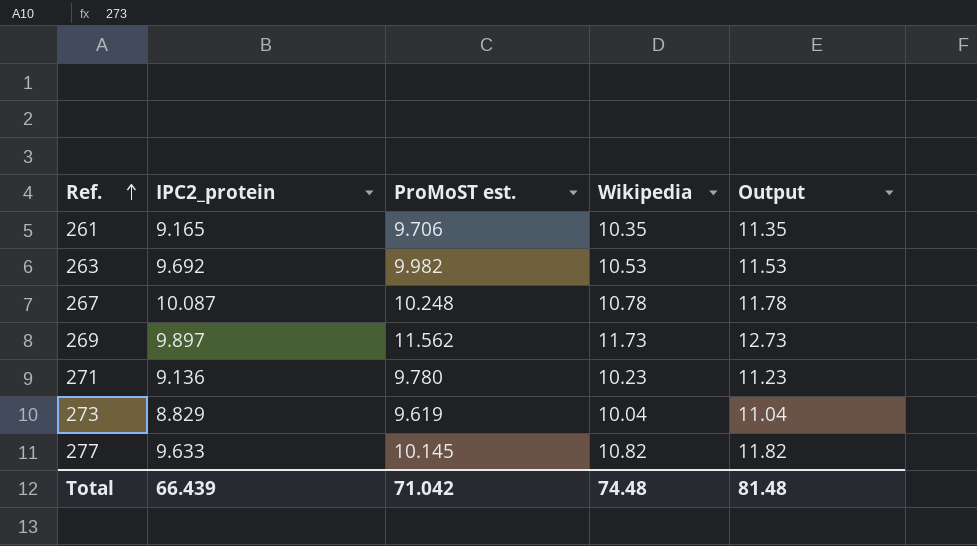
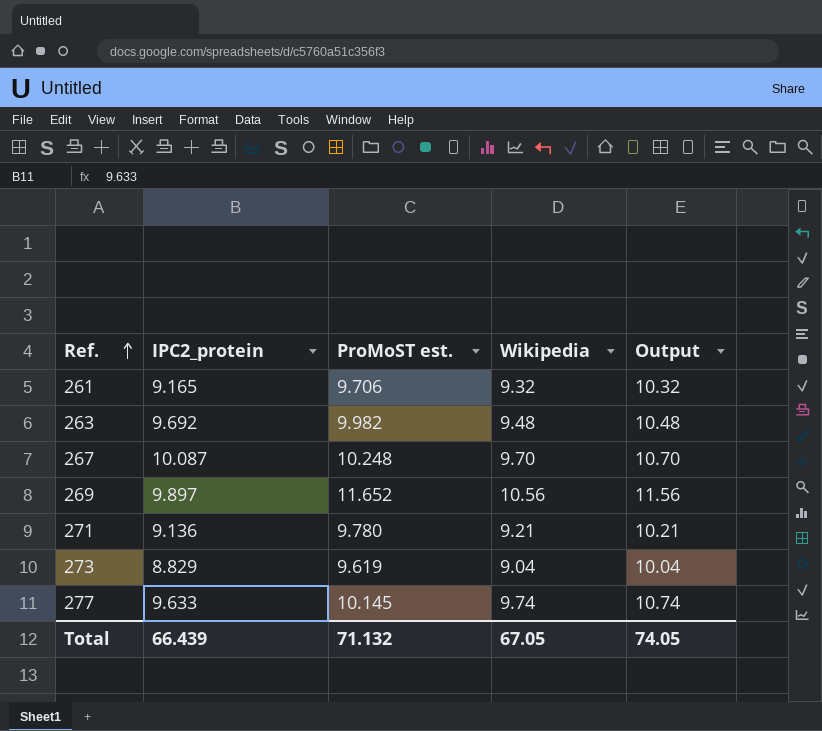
261 | Wikipedia: 10.35 -> 9.32
261 | Output: 11.35 -> 10.32
263 | Wikipedia: 10.53 -> 9.48
263 | Output: 11.53 -> 10.48
267 | Wikipedia: 10.78 -> 9.70
267 | Output: 11.78 -> 10.70
269 | ProMoST est.: 11.562 -> 11.652
269 | Wikipedia: 11.73 -> 10.56
269 | Output: 12.73 -> 11.56
271 | Wikipedia: 10.23 -> 9.21
271 | Output: 11.23 -> 10.21
273 | Wikipedia: 10.04 -> 9.04
273 | Output: 11.04 -> 10.04
277 | Wikipedia: 10.82 -> 9.74
277 | Output: 11.82 -> 10.74
Total | ProMoST est.: 71.042 -> 71.132
Total | Wikipedia: 74.48 -> 67.05
Total | Output: 81.48 -> 74.05

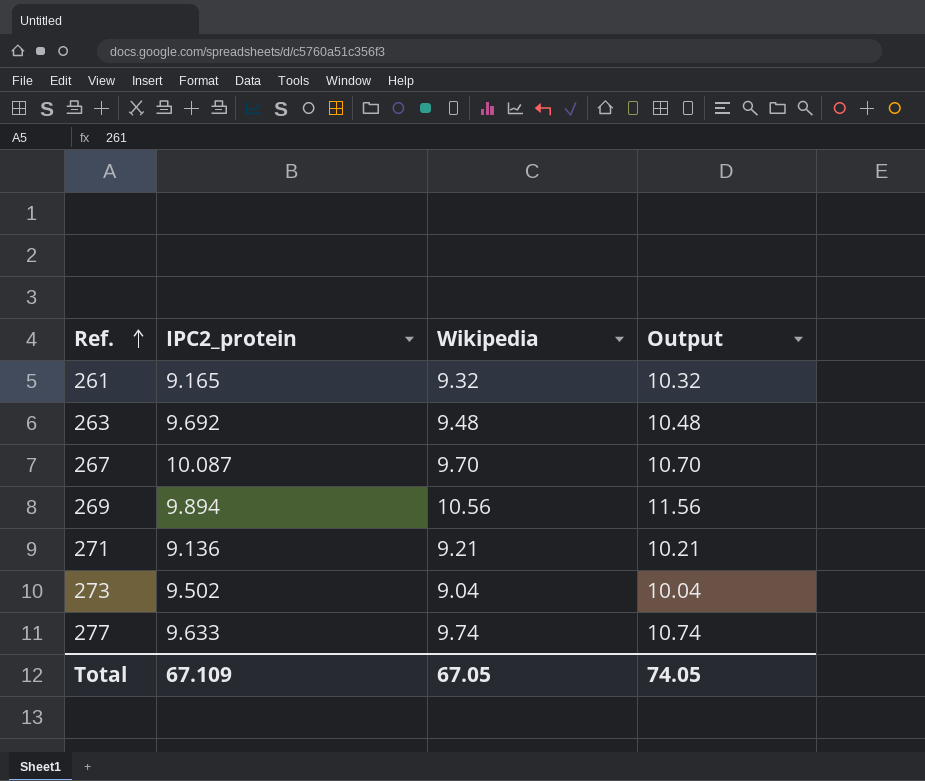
column ProMoST est. | position: 3 -> none
269 | IPC2_protein: 9.897 -> 9.894
273 | IPC2_protein: 8.829 -> 9.502
Total | IPC2_protein: 66.439 -> 67.109

